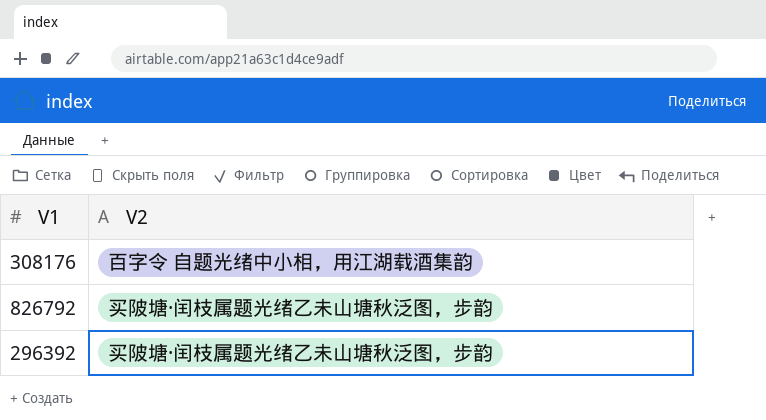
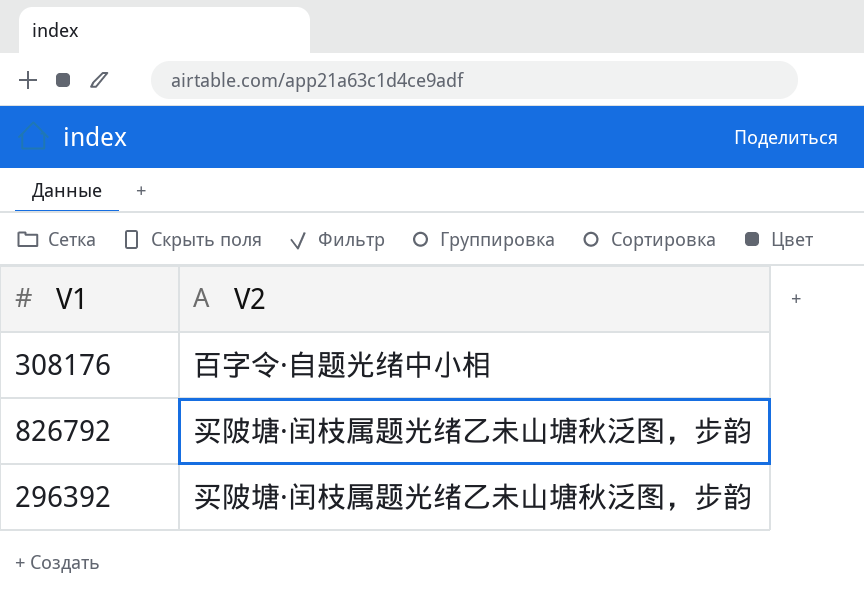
308176 | V2: 百字令 自题光绪中小相，用江湖载酒集韵 -> 百字令·自题光绪中小相

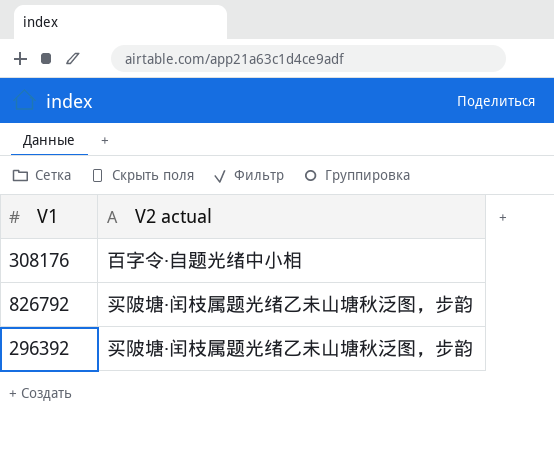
column name: V2 -> V2 actual

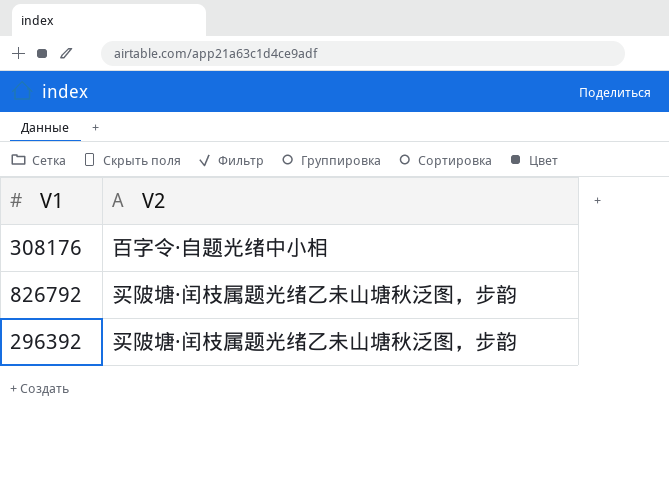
column name: V2 actual -> V2

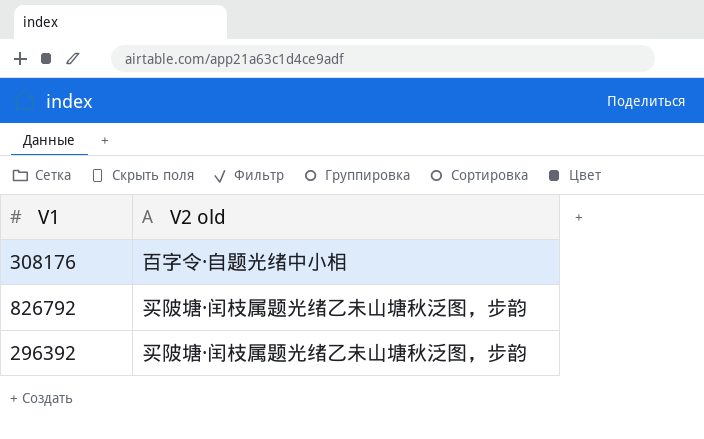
column name: V2 -> V2 old

